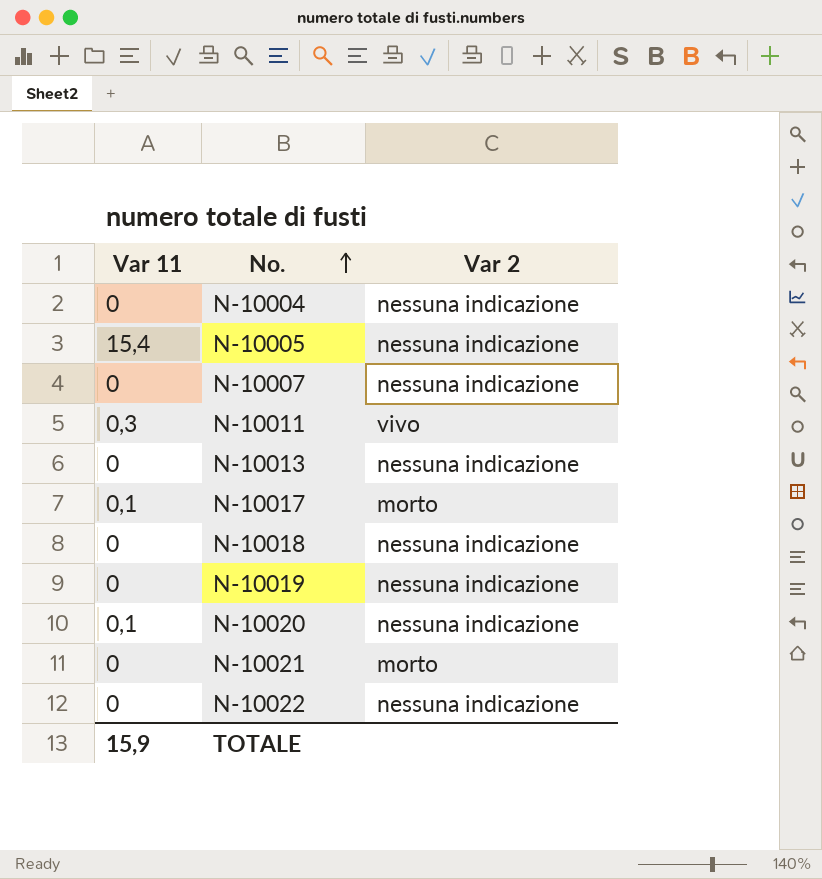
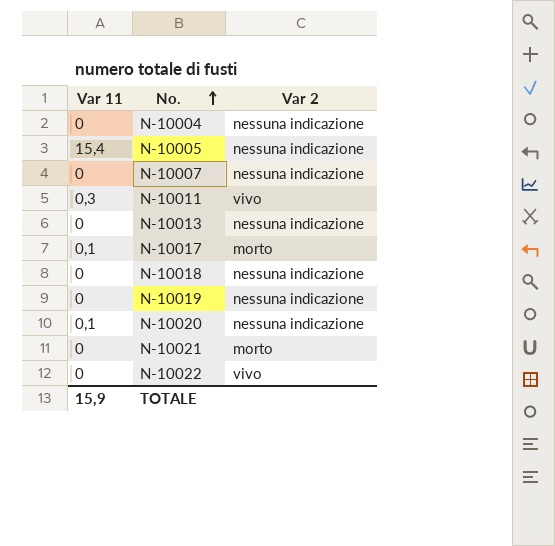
N-10022 | Var 2: nessuna indicazione -> vivo

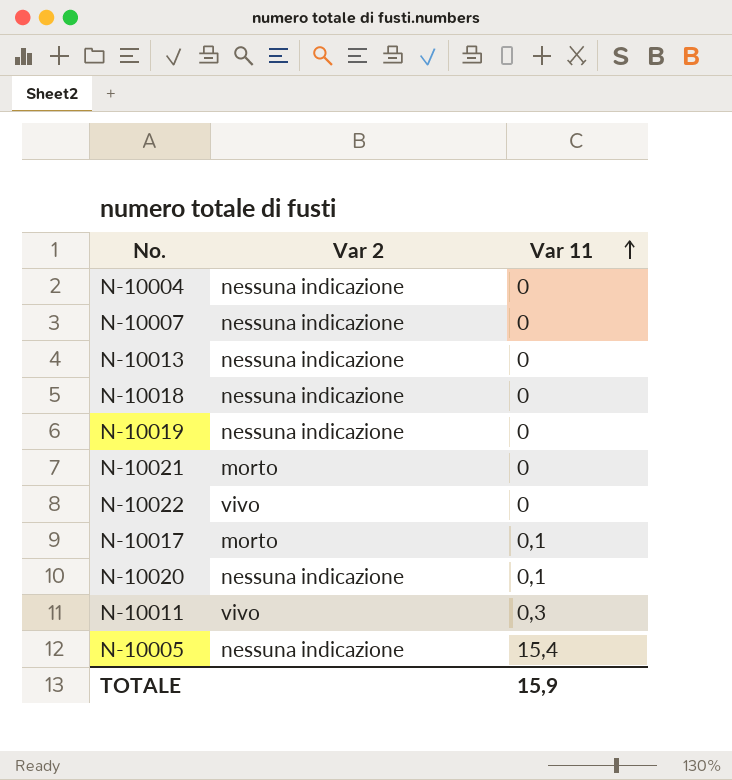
row order: No. ascending -> Var 11 ascending
column Var 11 | position: 1 -> 3

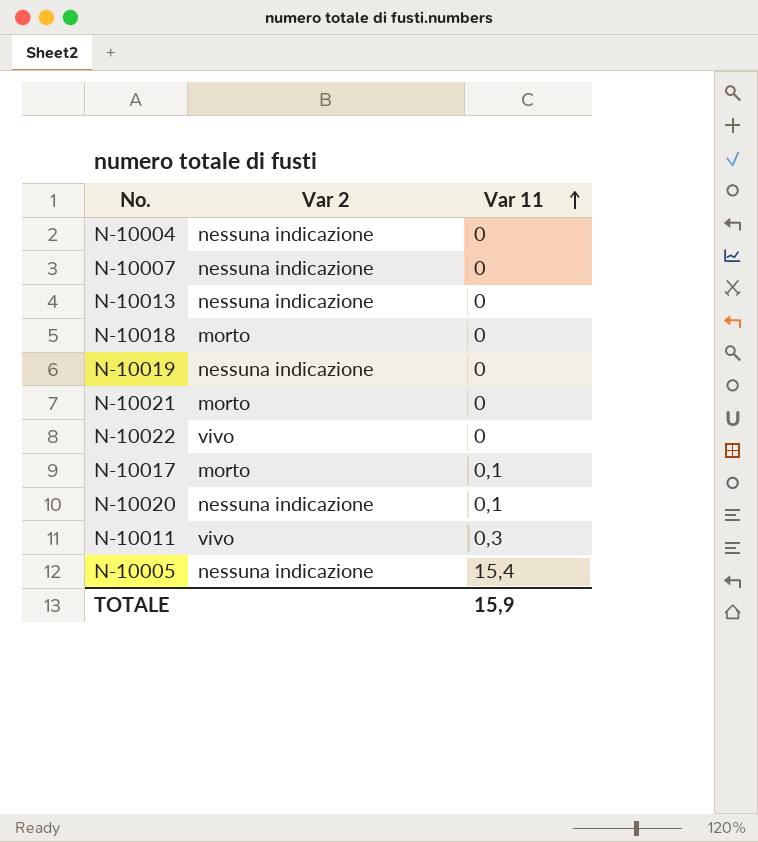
N-10018 | Var 2: nessuna indicazione -> morto

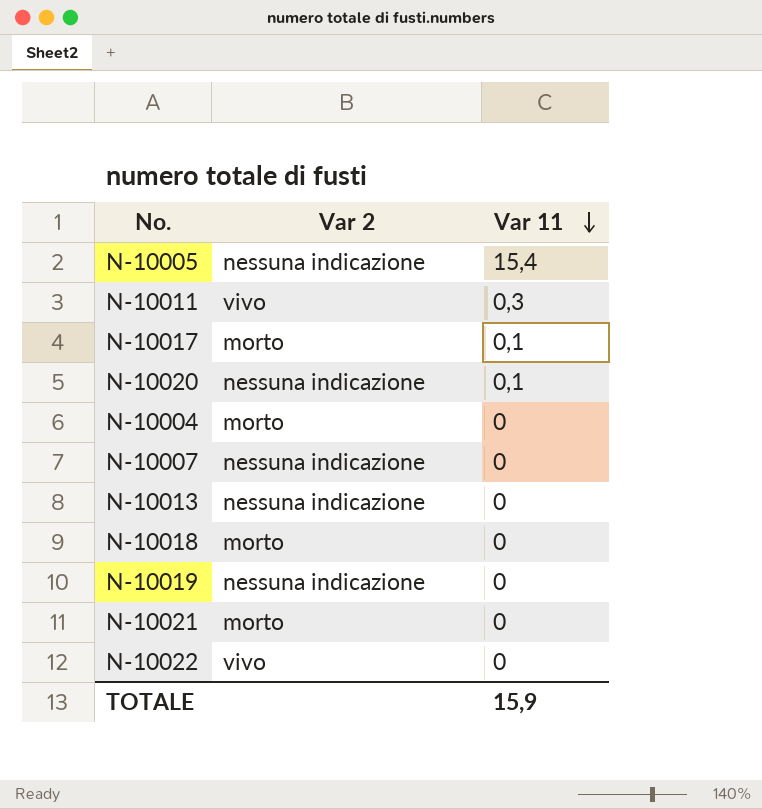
row order: Var 11 ascending -> Var 11 descending
N-10004 | Var 2: nessuna indicazione -> morto

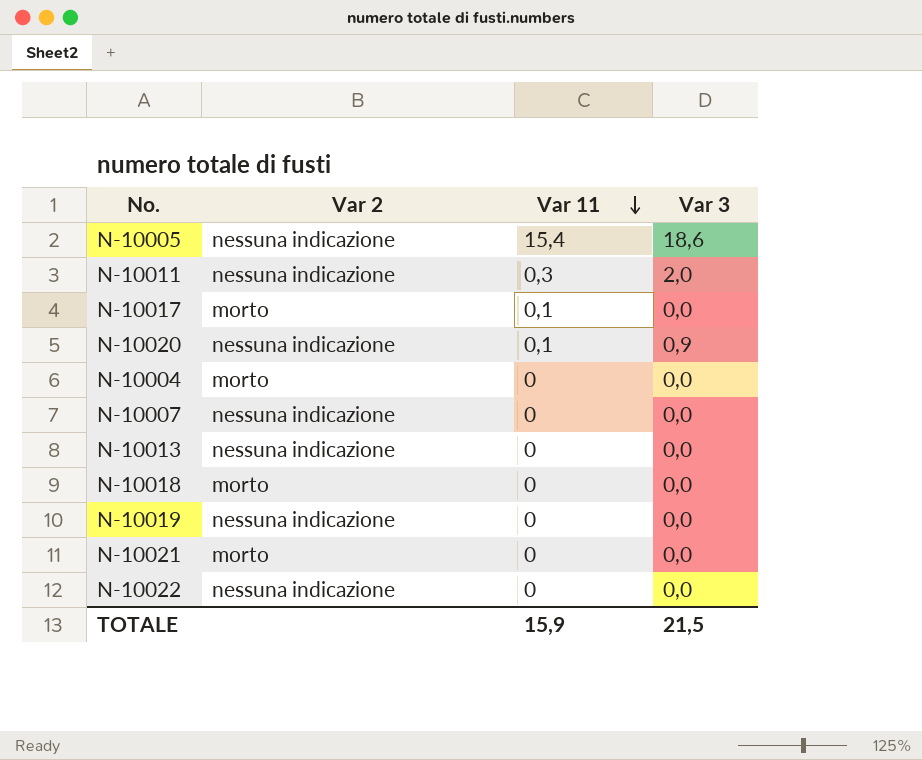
column Var 3 | position: none -> 4
N-10011 | Var 2: vivo -> nessuna indicazione
N-10022 | Var 2: vivo -> nessuna indicazione

